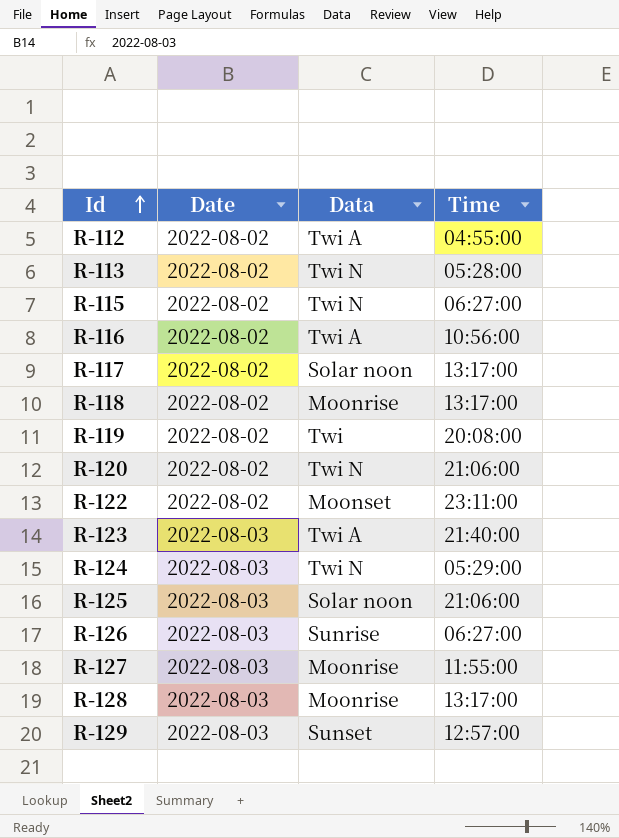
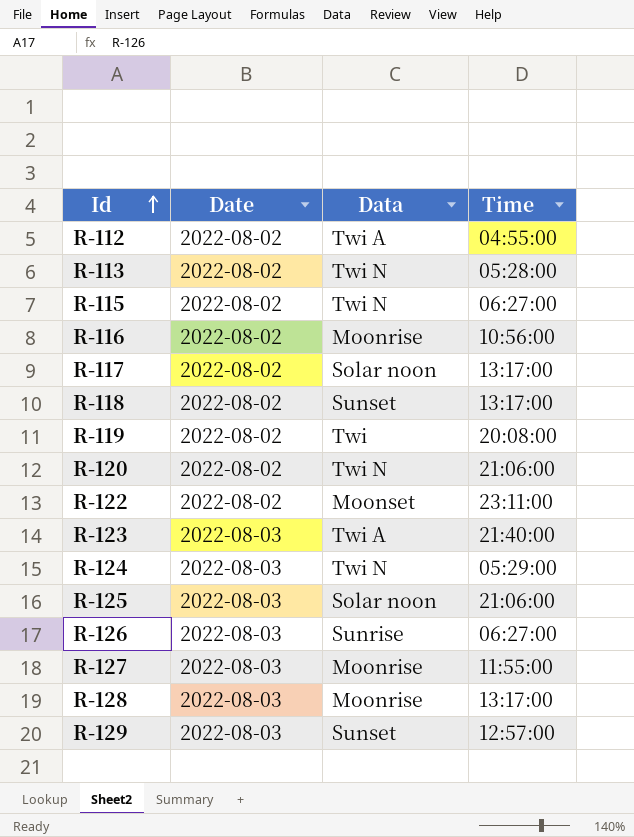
R-116 | Data: Twi A -> Moonrise
R-118 | Data: Moonrise -> Sunset

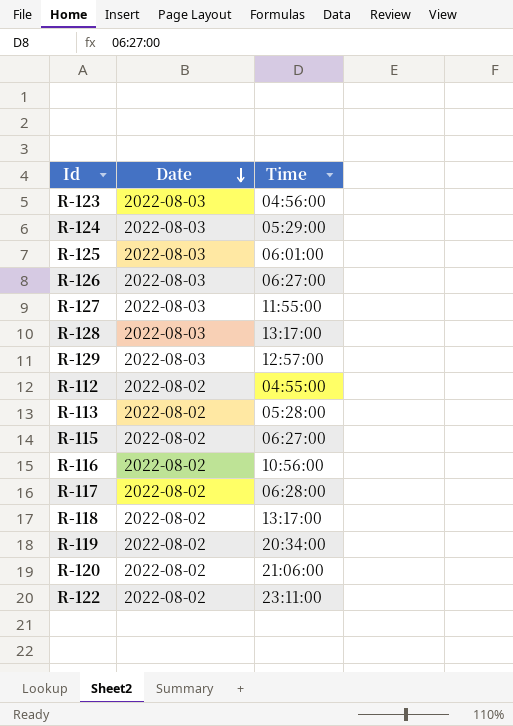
row order: Id ascending -> Date descending
column Data | position: 3 -> none
R-123 | Time: 21:40:00 -> 04:56:00
R-125 | Time: 21:06:00 -> 06:01:00
R-117 | Time: 13:17:00 -> 06:28:00
R-119 | Time: 20:08:00 -> 20:34:00

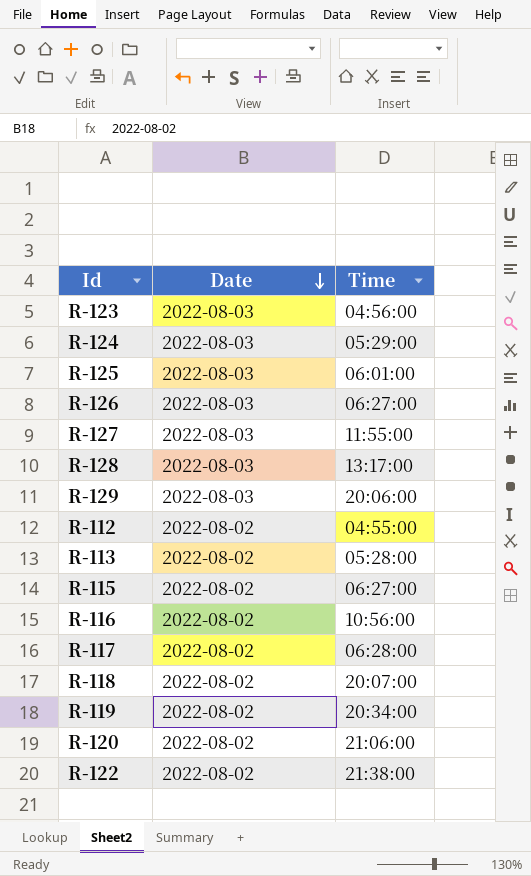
R-129 | Time: 12:57:00 -> 20:06:00
R-118 | Time: 13:17:00 -> 20:07:00
R-122 | Time: 23:11:00 -> 21:38:00

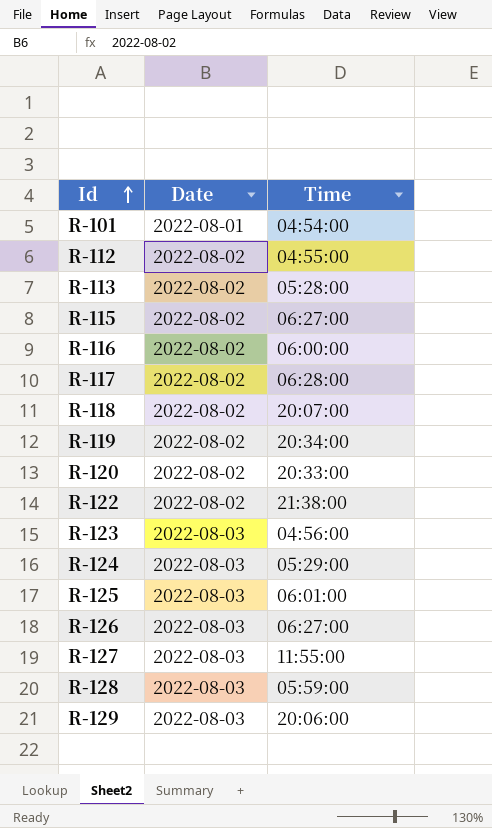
row order: Date descending -> Id ascending
row R-101: none -> 2022-08-01 | 04:54:00
R-116 | Time: 10:56:00 -> 06:00:00
R-120 | Time: 21:06:00 -> 20:33:00
R-128 | Time: 13:17:00 -> 05:59:00

